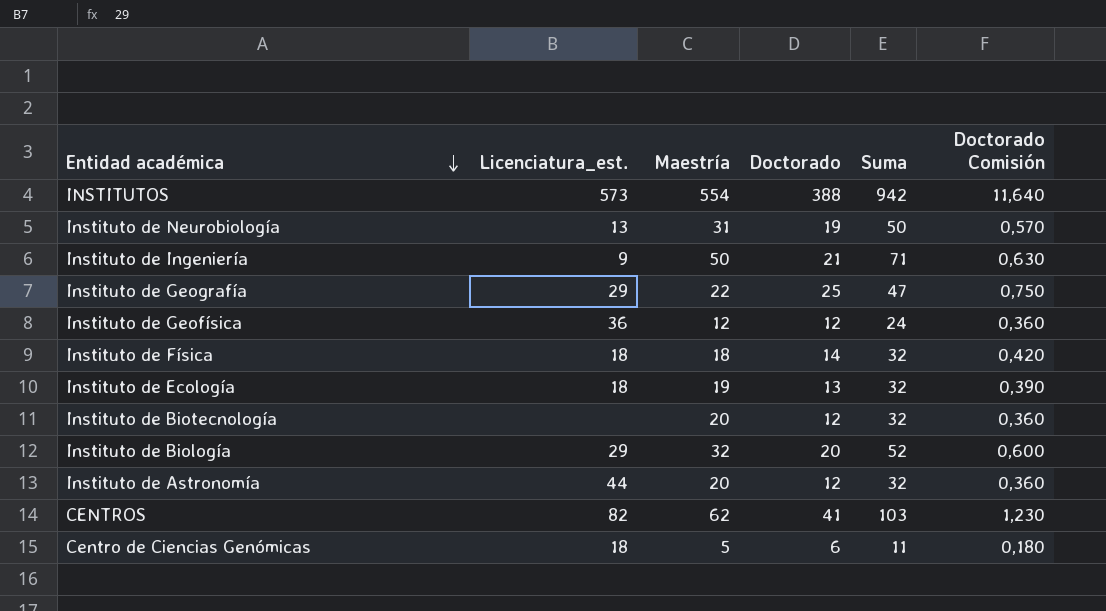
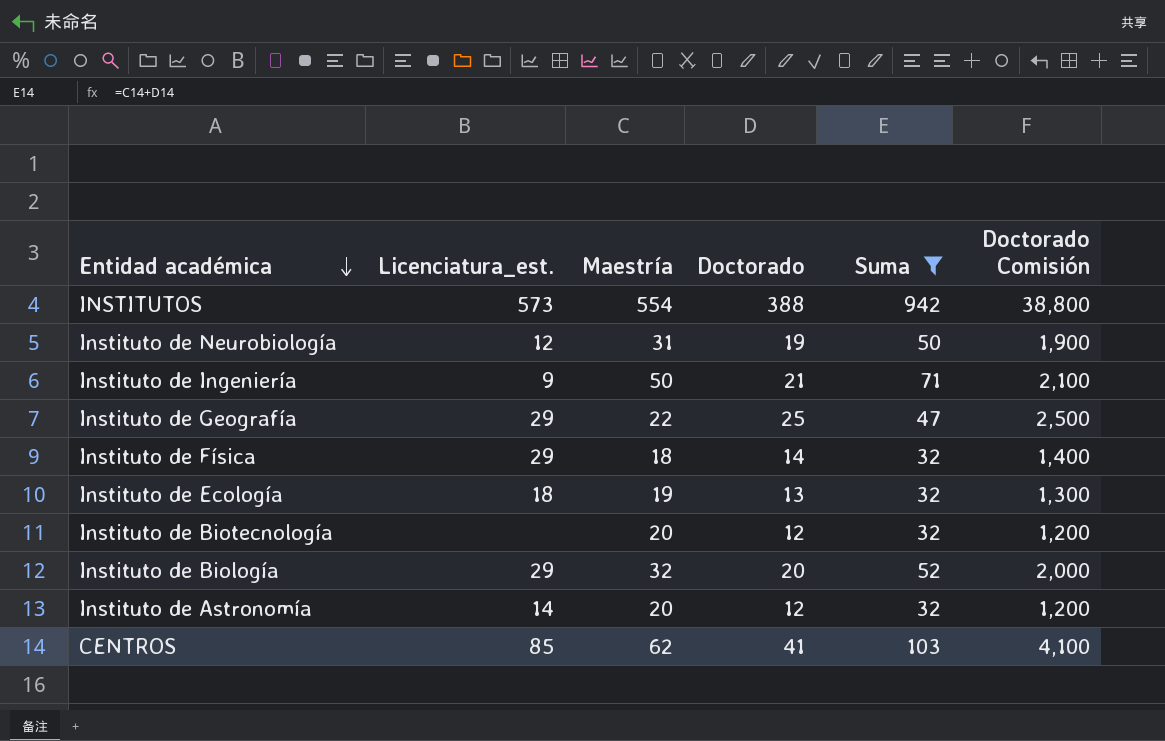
filter: none -> Suma >= 32
column Doctorado Comisión | formula: [Doctorado] * 0,03 -> [Doctorado] * 0,1
Instituto de Neurobiología | Licenciatura_est.: 13 -> 12
Instituto de Física | Licenciatura_est.: 18 -> 29
Instituto de Astronomía | Licenciatura_est.: 44 -> 14
CENTROS | Licenciatura_est.: 82 -> 85

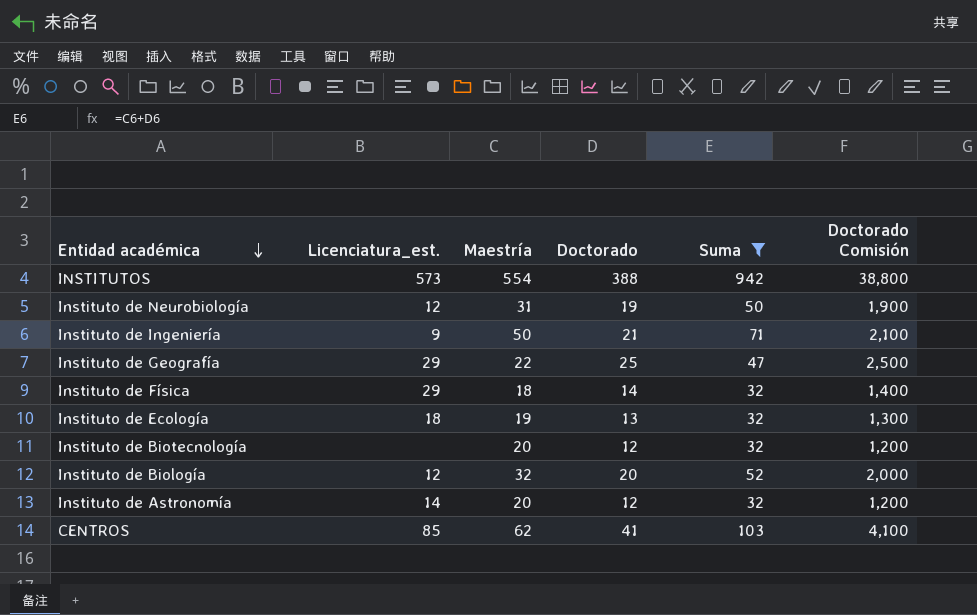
Instituto de Biología | Licenciatura_est.: 29 -> 12

